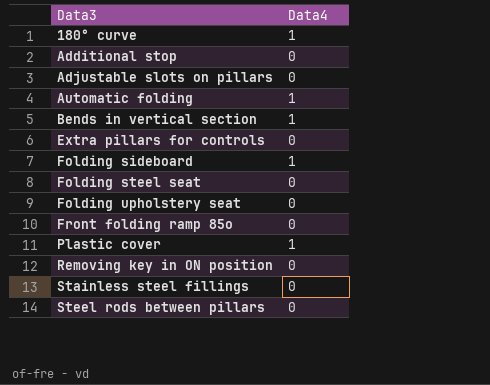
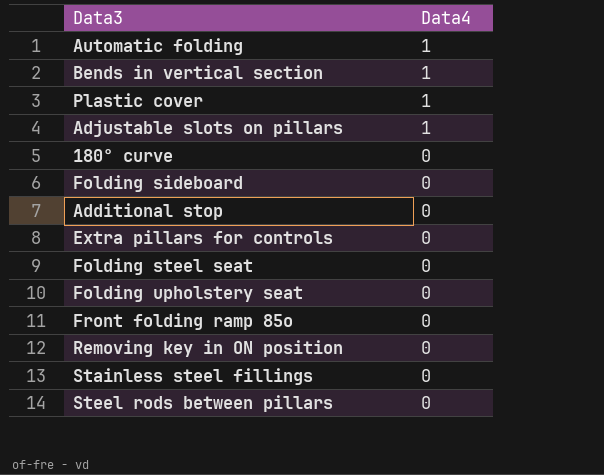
row order: Data3 ascending -> Data4 descending
Adjustable slots on pillars | Data4: 0 -> 1
180° curve | Data4: 1 -> 0
Folding sideboard | Data4: 1 -> 0

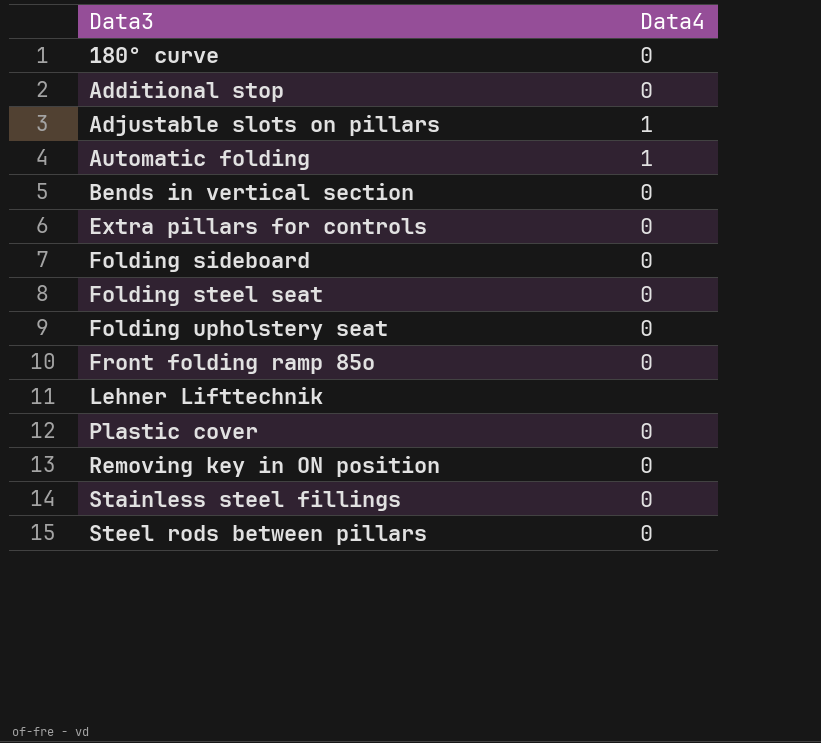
row order: Data4 descending -> Data3 ascending
Bends in vertical section | Data4: 1 -> 0
row Lehner Lifttechnik: none -> none
Plastic cover | Data4: 1 -> 0

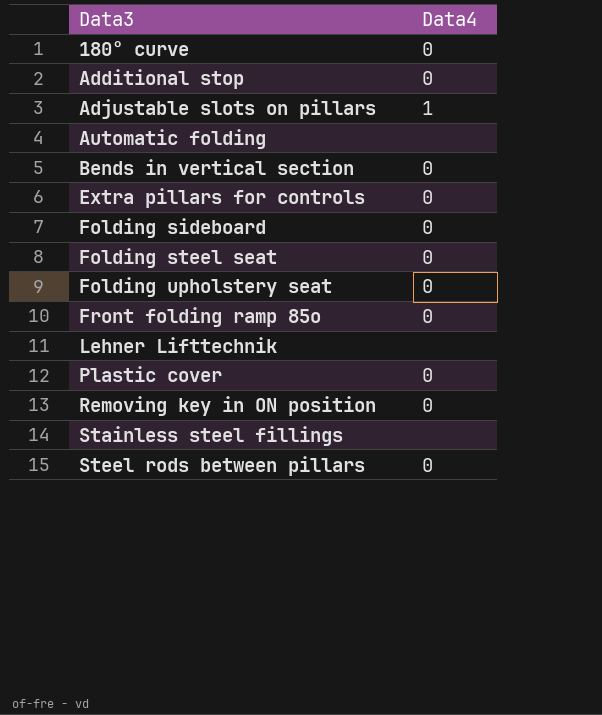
Automatic folding | Data4: 1 -> none
Stainless steel fillings | Data4: 0 -> none

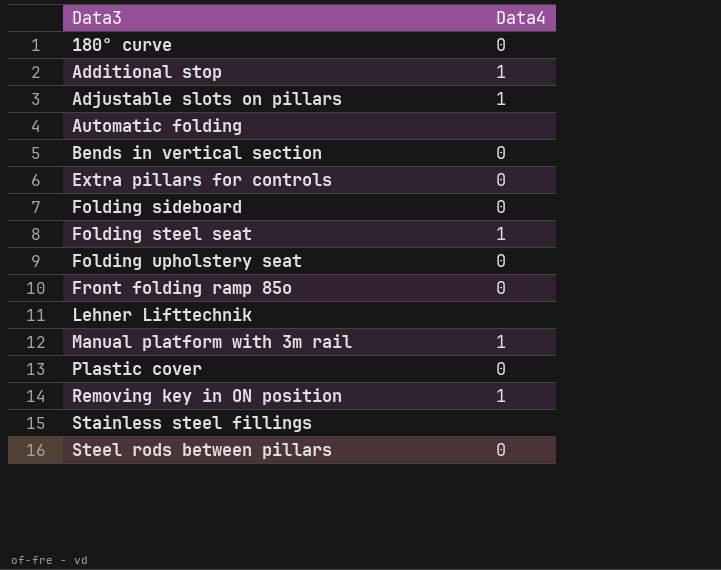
Additional stop | Data4: 0 -> 1
Folding steel seat | Data4: 0 -> 1
row Manual platform with 3m rail: none -> 1
Removing key in ON position | Data4: 0 -> 1

